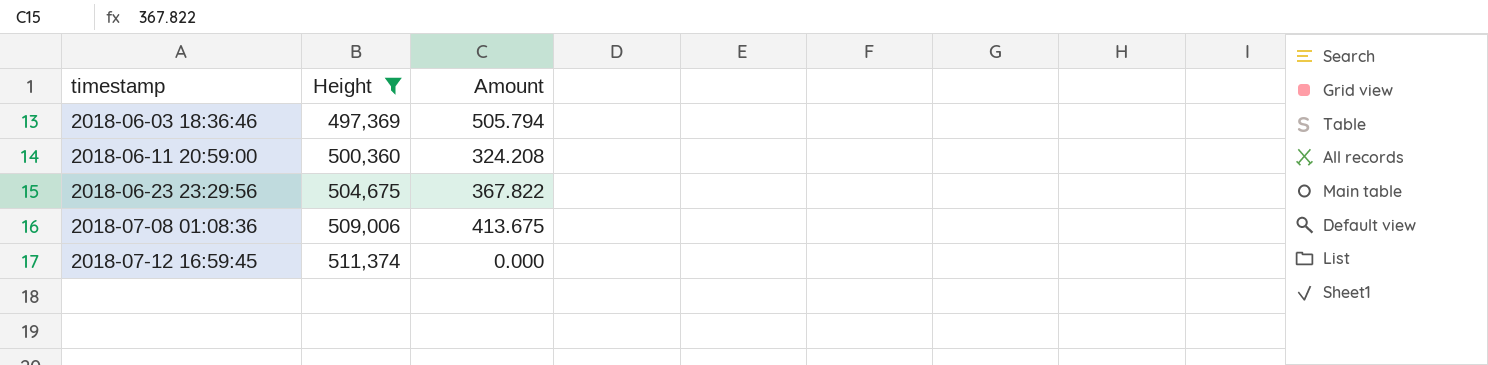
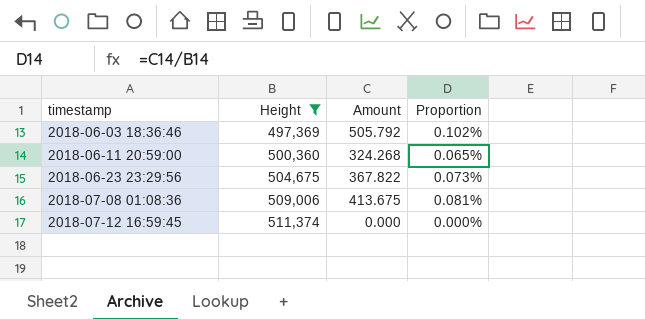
column Proportion | formula: none -> [Amount] / [Height]
2018-06-03 18:36:46 | Amount: 505.794 -> 505.792
2018-06-11 20:59:00 | Amount: 324.208 -> 324.268

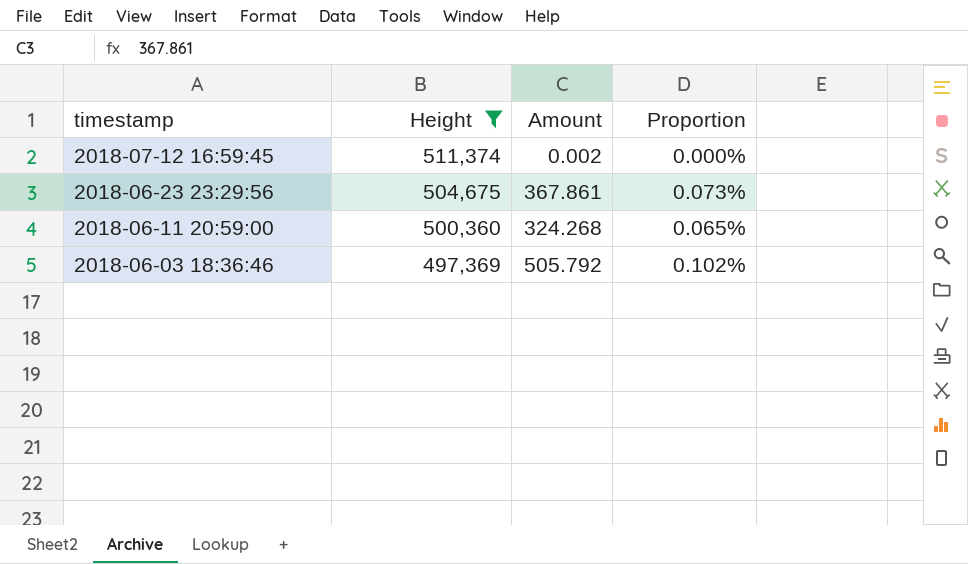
row order: timestamp ascending -> timestamp descending
row 2018-07-08 01:08:36: 509,006 | 413.675 | 0.081% -> none
2018-07-12 16:59:45 | Amount: 0.000 -> 0.002
2018-06-23 23:29:56 | Amount: 367.822 -> 367.861

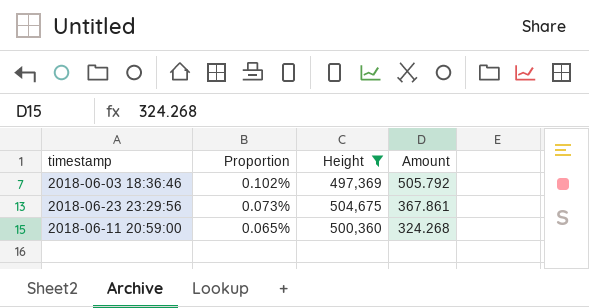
row order: timestamp descending -> Proportion descending
column Proportion | position: 4 -> 2
row 2018-07-12 16:59:45: 511,374 | 0.002 | 0.000% -> none

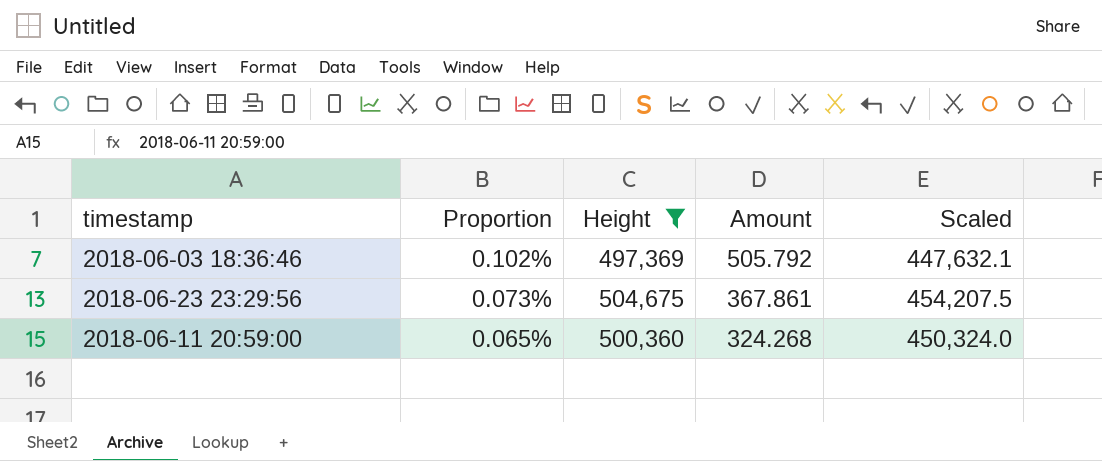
column Scaled | formula: none -> [Height] * 0.9

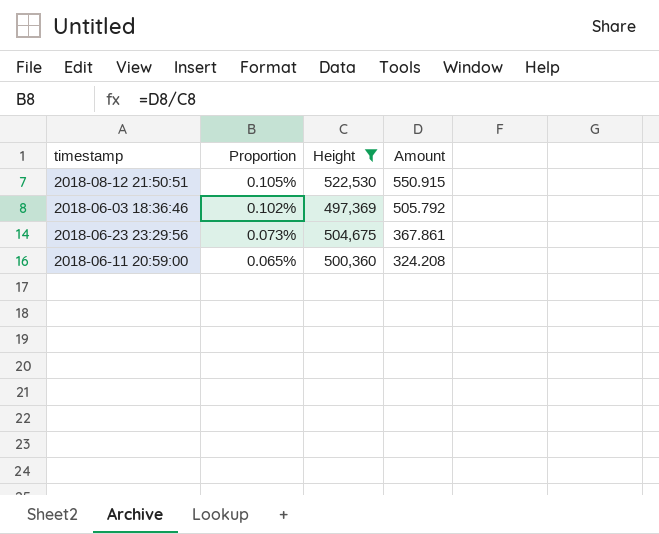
column Scaled | formula: [Height] * 0.9 -> none
row 2018-08-12 21:50:51: none -> 0.105% | 522,530 | 550.915
2018-06-11 20:59:00 | Amount: 324.268 -> 324.208

